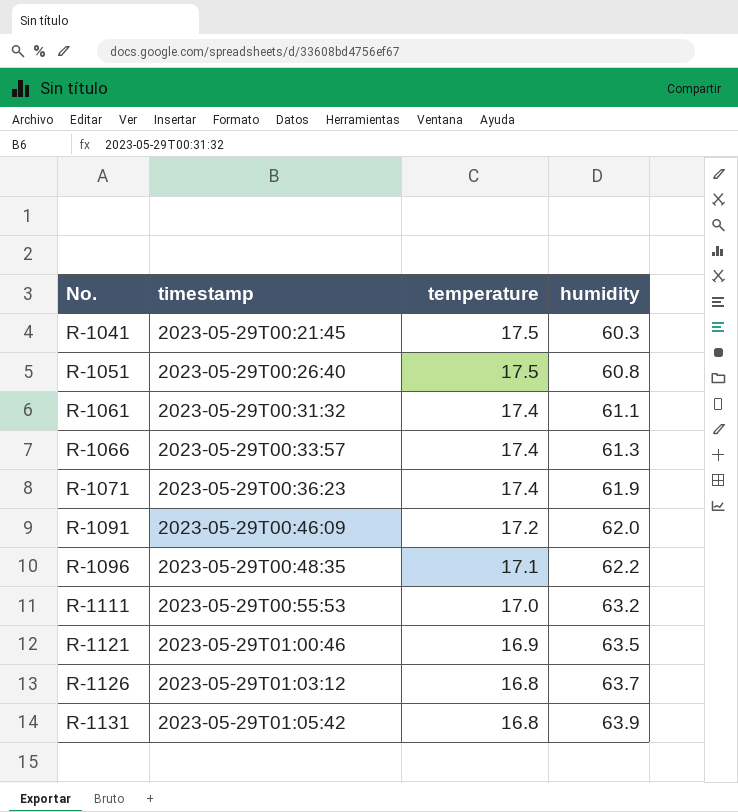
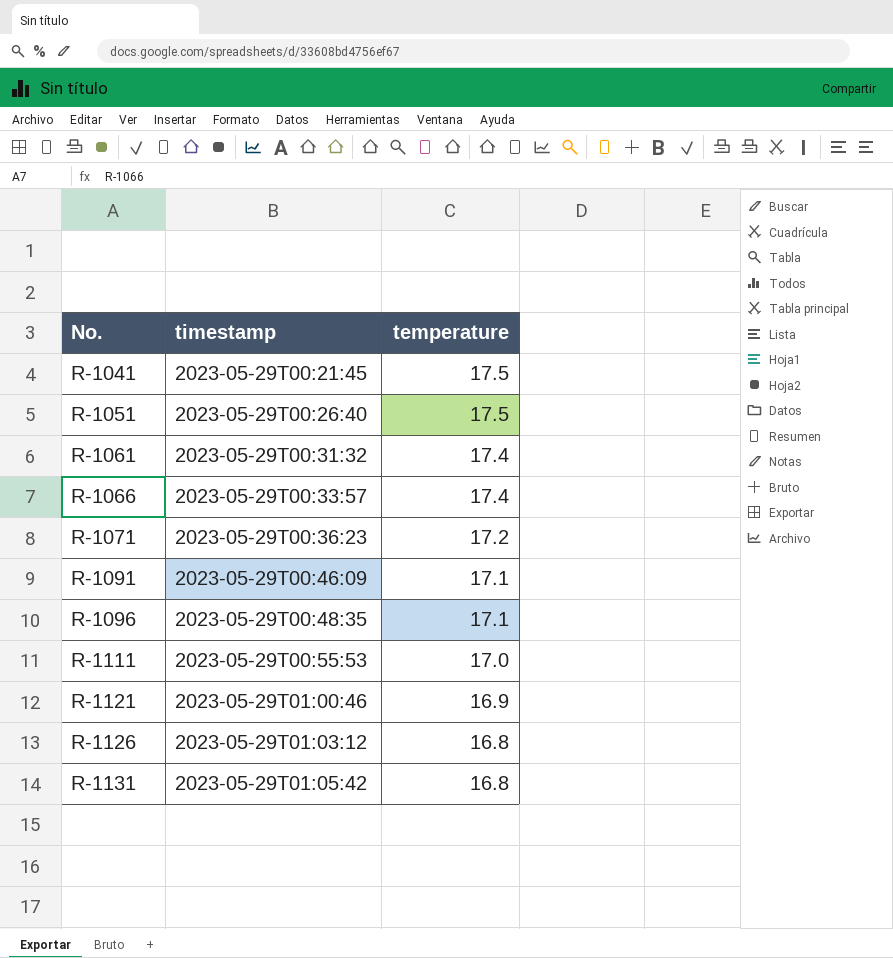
column humidity | position: 4 -> none
R-1071 | temperature: 17.4 -> 17.2
R-1091 | temperature: 17.2 -> 17.1

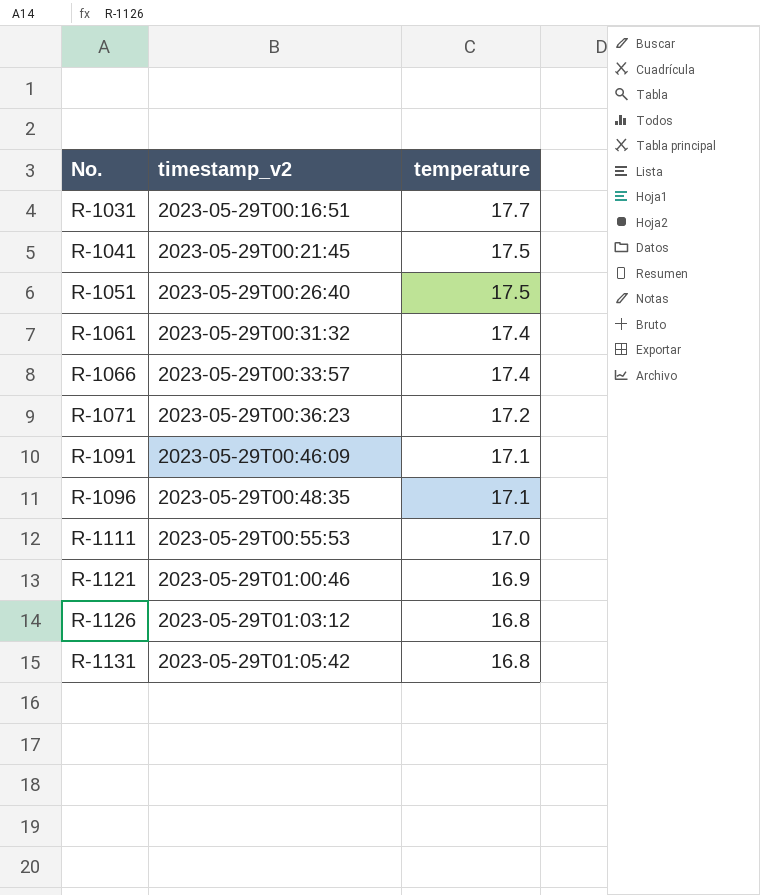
column name: timestamp -> timestamp_v2
row R-1031: none -> 2023-05-29T00:16:51 | 17.7

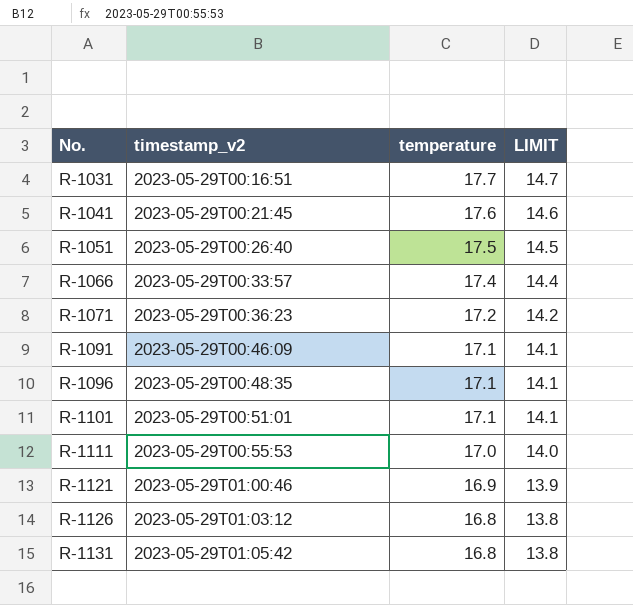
column LIMIT | formula: none -> [temperature] - 3
row R-1061: 2023-05-29T00:31:32 | 17.4 -> none
R-1041 | temperature: 17.5 -> 17.6
row R-1101: none -> 2023-05-29T00:51:01 | 17.1 | 14.1

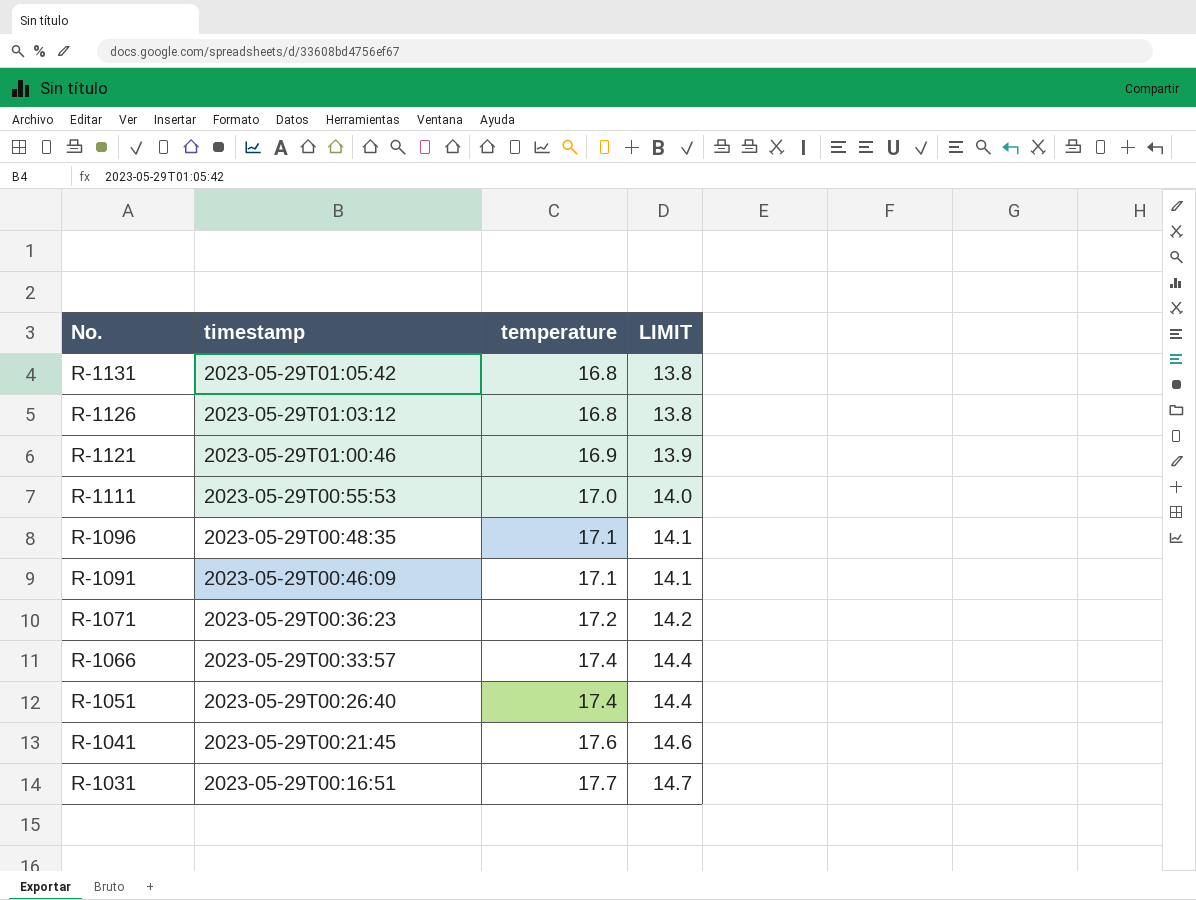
row order: No. ascending -> No. descending
column name: timestamp_v2 -> timestamp
row R-1101: 2023-05-29T00:51:01 | 17.1 | 14.1 -> none
R-1051 | temperature: 17.5 -> 17.4
R-1051 | LIMIT: 14.5 -> 14.4

